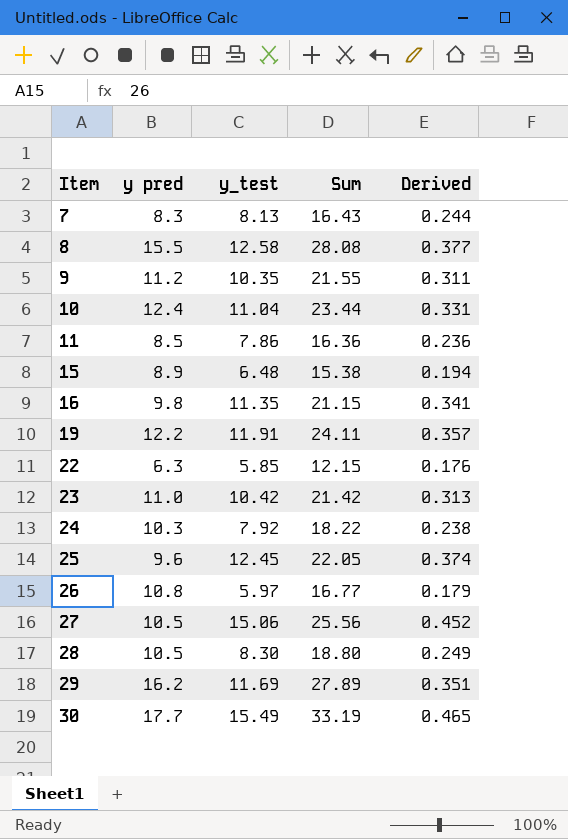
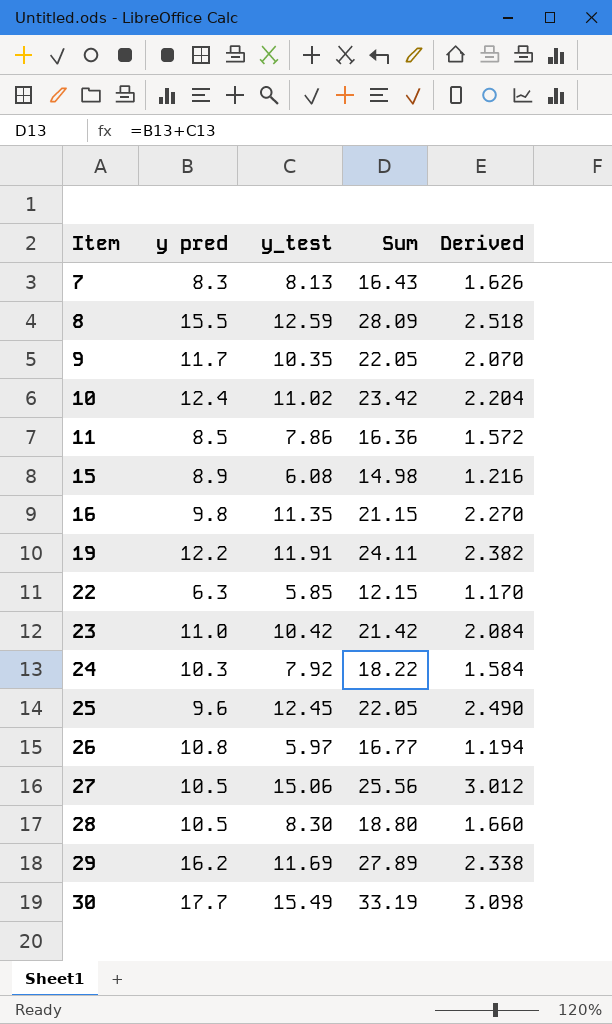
column Derived | formula: [y_test] * 0.03 -> [y_test] * 0.2
8 | y_test: 12.58 -> 12.59
8 | Sum: 28.08 -> 28.09
9 | y pred: 11.2 -> 11.7
9 | Sum: 21.55 -> 22.05
10 | y_test: 11.04 -> 11.02
10 | Sum: 23.44 -> 23.42
15 | y_test: 6.48 -> 6.08
15 | Sum: 15.38 -> 14.98

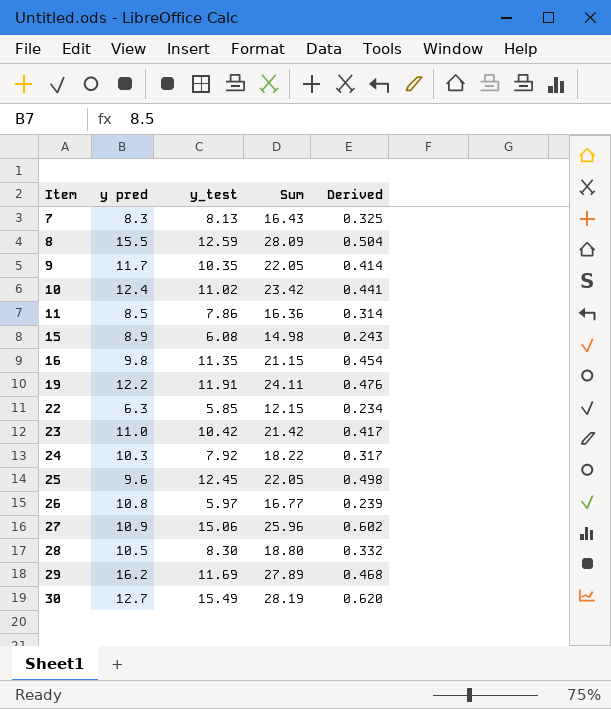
column Derived | formula: [y_test] * 0.2 -> [y_test] * 0.04
27 | y pred: 10.5 -> 10.9
27 | Sum: 25.56 -> 25.96
30 | y pred: 17.7 -> 12.7
30 | Sum: 33.19 -> 28.19

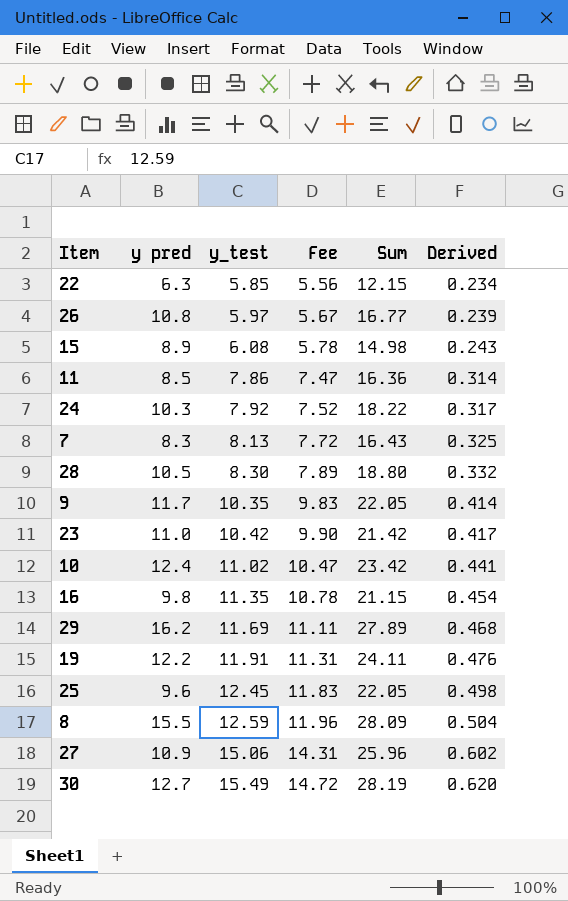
row order: Item ascending -> y_test ascending
column Fee | formula: none -> [y_test] * 0.95

